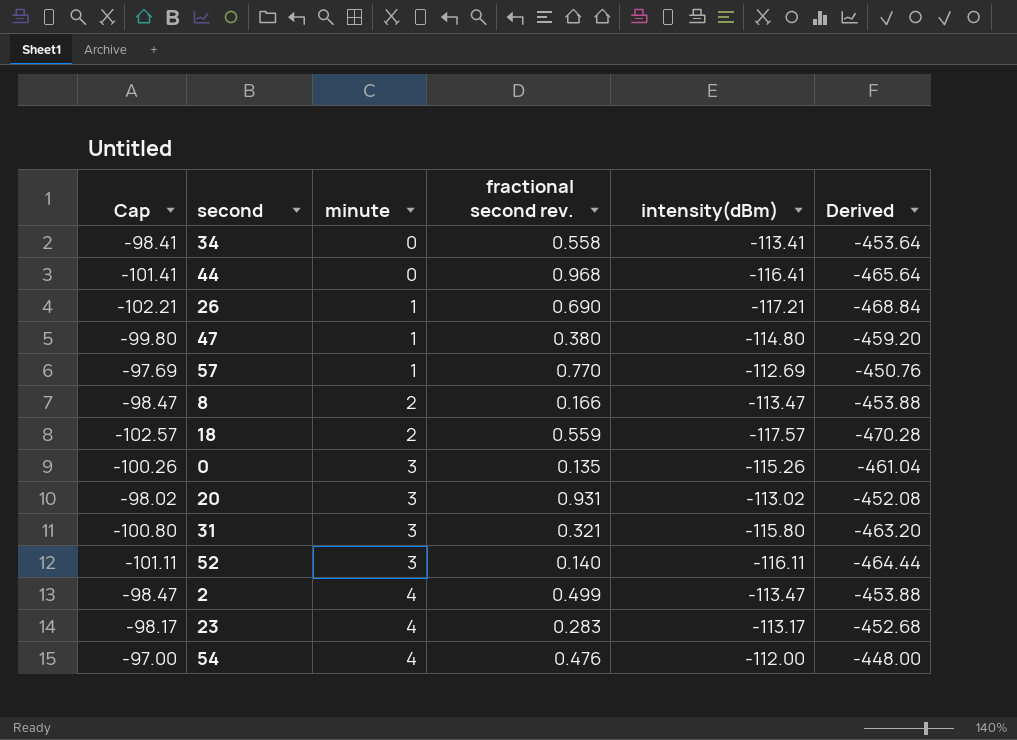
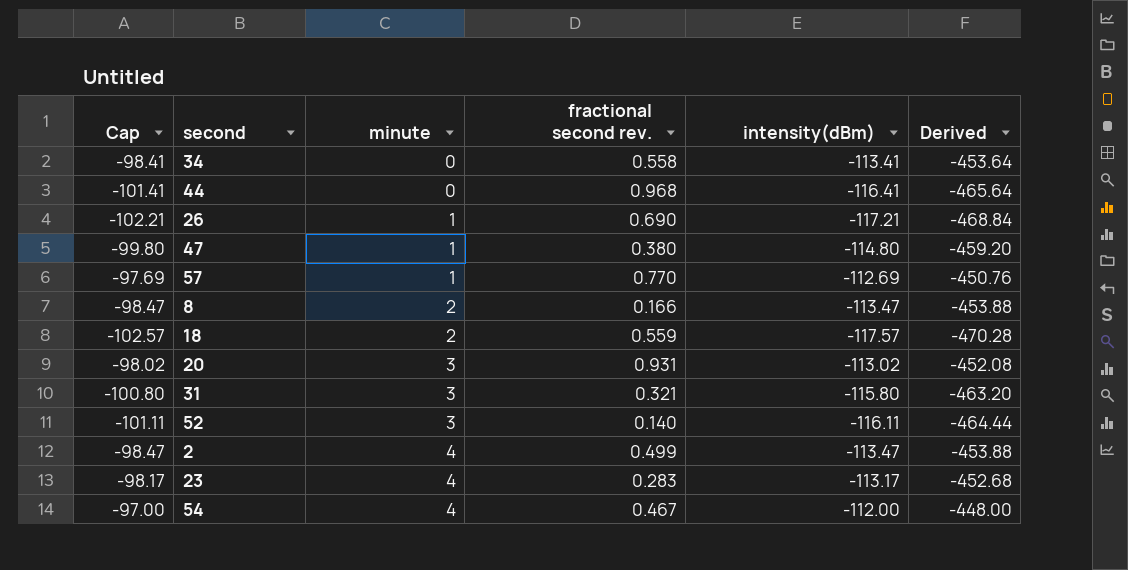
row 0: -100.26 | 3 | 0.135 | -115.26 | -461.04 -> none
54 | fractional second rev.: 0.476 -> 0.467

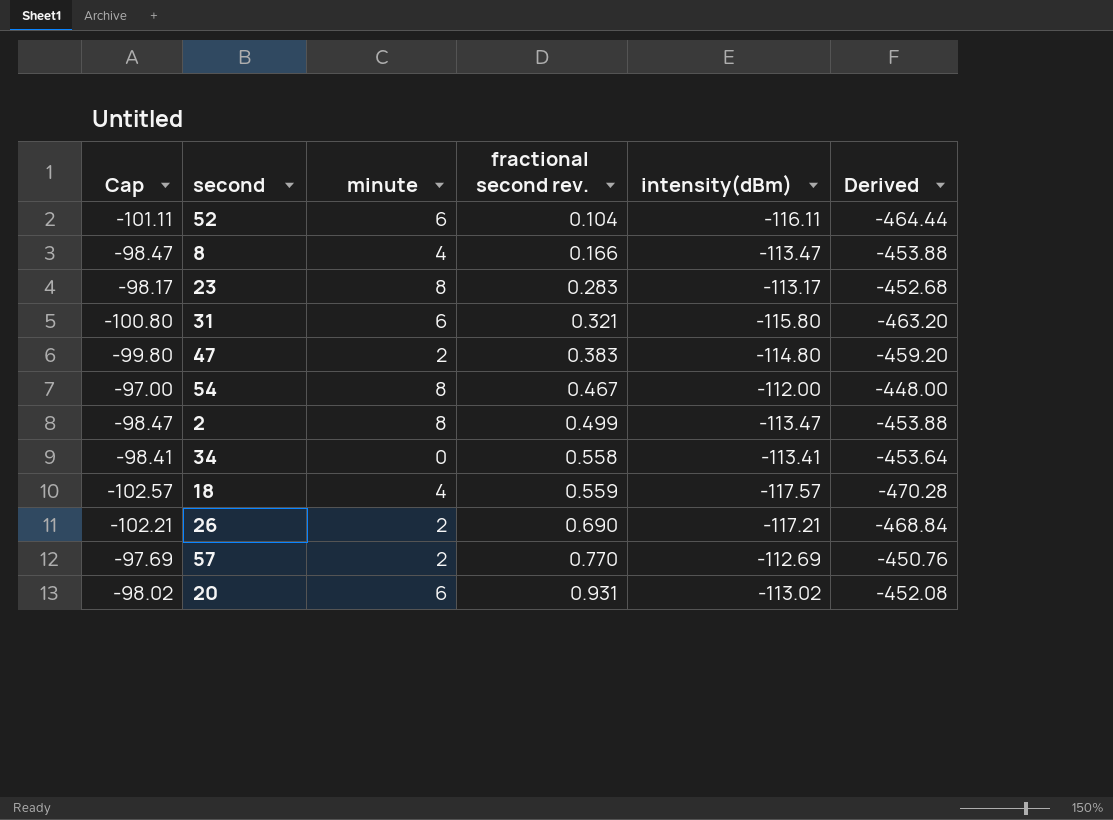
row order: minute ascending -> fractional second rev. ascending
row 44: -101.41 | 0 | 0.968 | -116.41 | -465.64 -> none
52 | minute: 3 -> 6
52 | fractional second rev.: 0.140 -> 0.104
8 | minute: 2 -> 4
23 | minute: 4 -> 8
31 | minute: 3 -> 6
47 | minute: 1 -> 2
47 | fractional second rev.: 0.380 -> 0.383
54 | minute: 4 -> 8
2 | minute: 4 -> 8
18 | minute: 2 -> 4
26 | minute: 1 -> 2
57 | minute: 1 -> 2
20 | minute: 3 -> 6

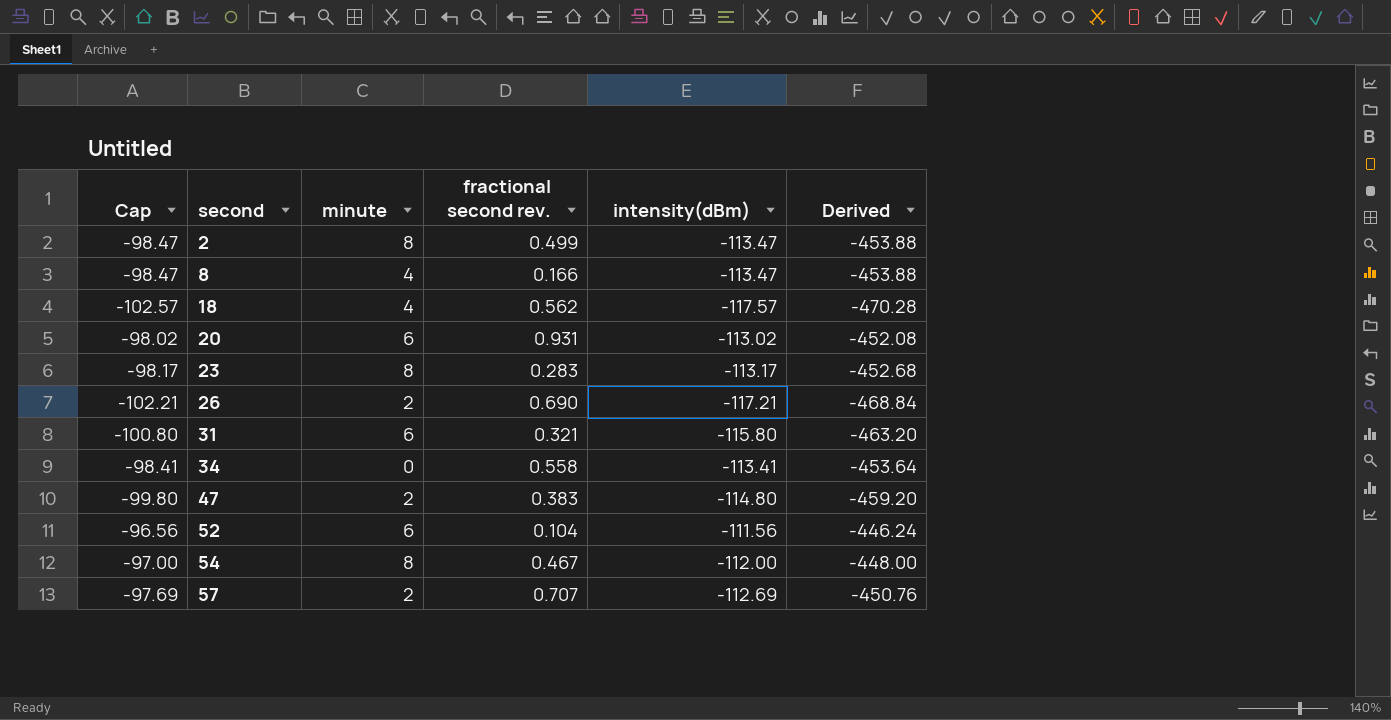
row order: fractional second rev. ascending -> second ascending
18 | fractional second rev.: 0.559 -> 0.562
52 | Cap: -101.11 -> -96.56
52 | intensity(dBm): -116.11 -> -111.56
52 | Derived: -464.44 -> -446.24
57 | fractional second rev.: 0.770 -> 0.707

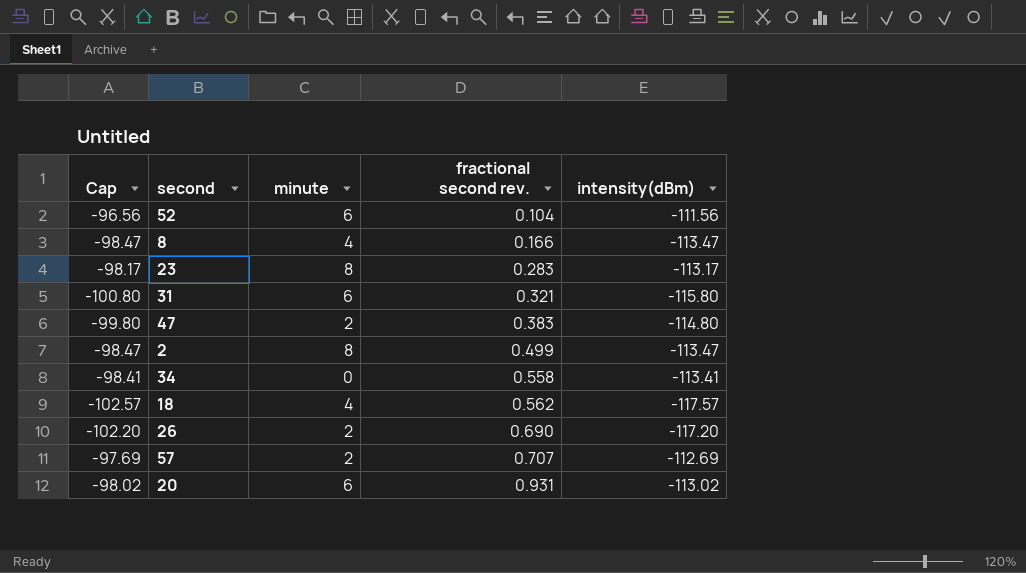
row order: second ascending -> fractional second rev. ascending
column Derived | formula: [intensity(dBm)] * 4 -> none
row 54: -97.00 | 8 | 0.467 | -112.00 | -448.00 -> none
26 | Cap: -102.21 -> -102.20
26 | intensity(dBm): -117.21 -> -117.20

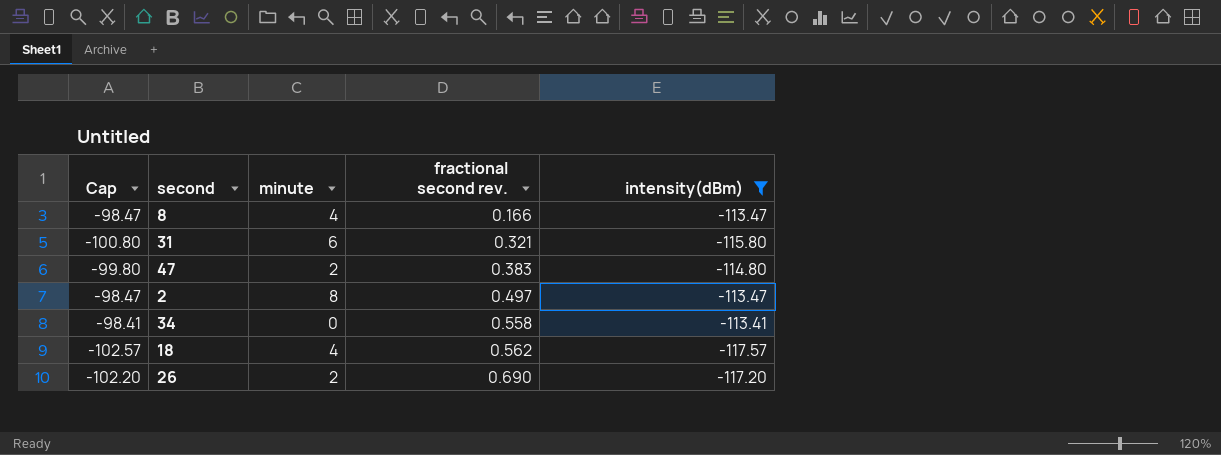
filter: none -> intensity(dBm) <= -113.41
2 | fractional second rev.: 0.499 -> 0.497

